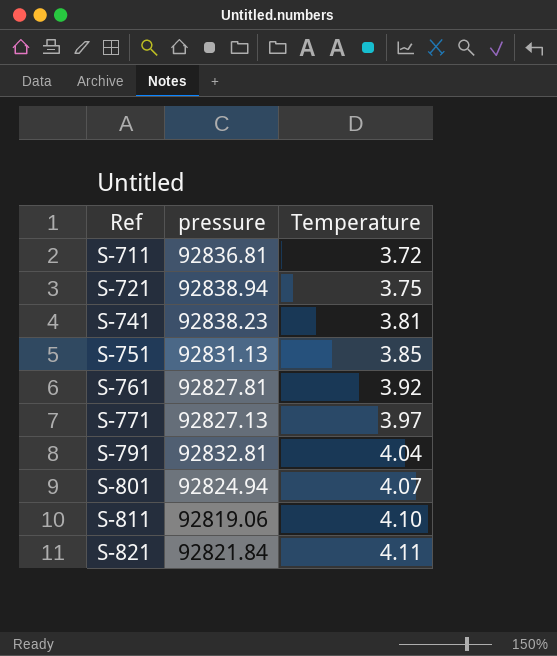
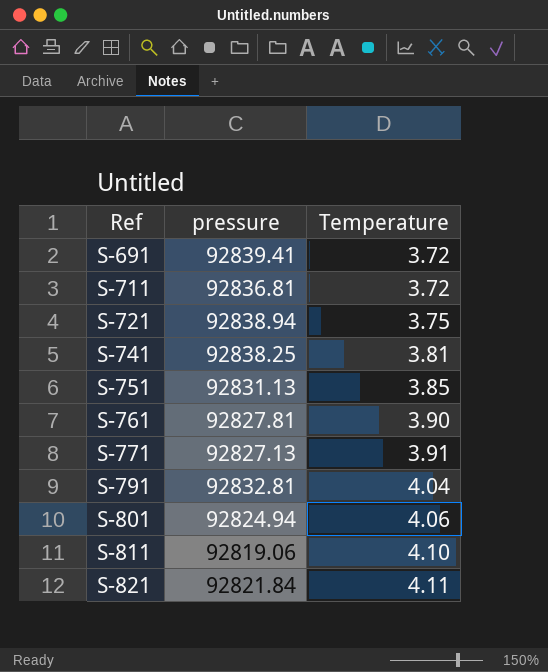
row S-691: none -> 92839.41 | 3.72
S-741 | pressure: 92838.23 -> 92838.25
S-761 | Temperature: 3.92 -> 3.90
S-771 | Temperature: 3.97 -> 3.91
S-801 | Temperature: 4.07 -> 4.06

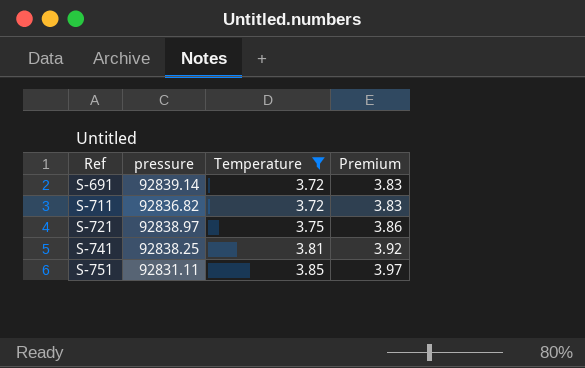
filter: none -> Temperature <= 3.85
column Premium | formula: none -> [Temperature] * 1.03
S-691 | pressure: 92839.41 -> 92839.14
S-711 | pressure: 92836.81 -> 92836.82
S-721 | pressure: 92838.94 -> 92838.97
S-751 | pressure: 92831.13 -> 92831.11

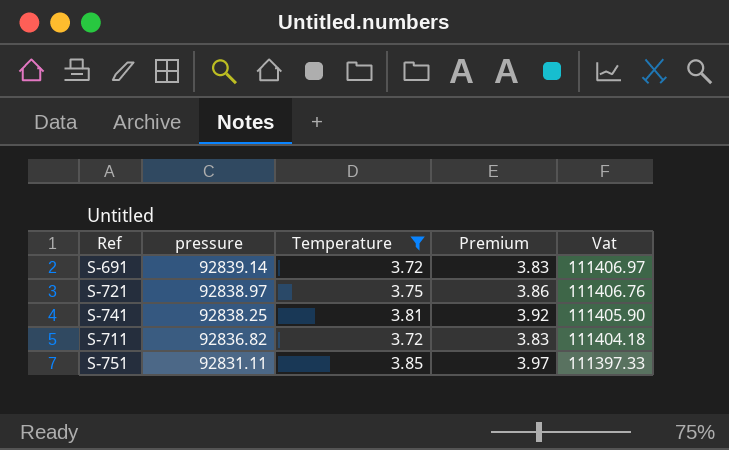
row order: Ref ascending -> pressure descending
column Vat | formula: none -> [pressure] * 1.2

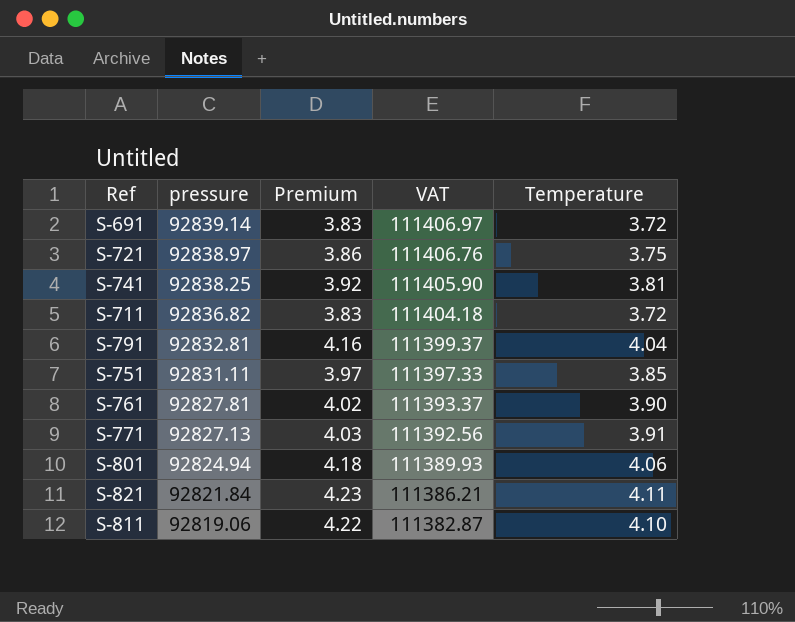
filter: Temperature <= 3.85 -> none
column name: Vat -> VAT
column Temperature | position: 3 -> 5

